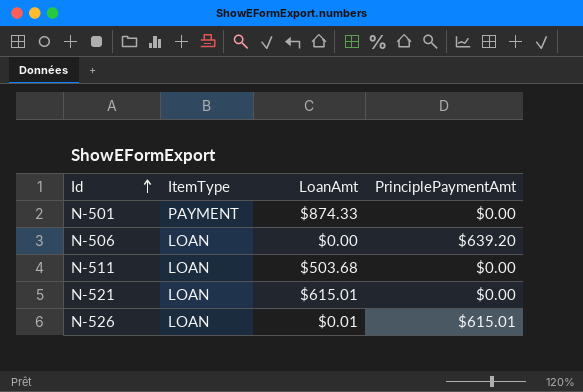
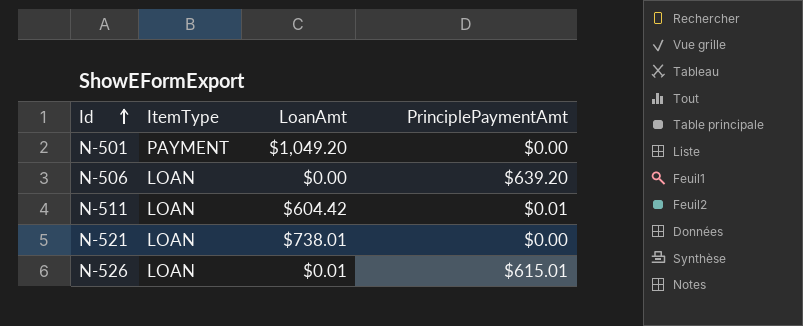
N-501 | LoanAmt: $874.33 -> $1,049.20
N-511 | LoanAmt: $503.68 -> $604.42
N-511 | PrinciplePaymentAmt: $0.00 -> $0.01
N-521 | LoanAmt: $615.01 -> $738.01

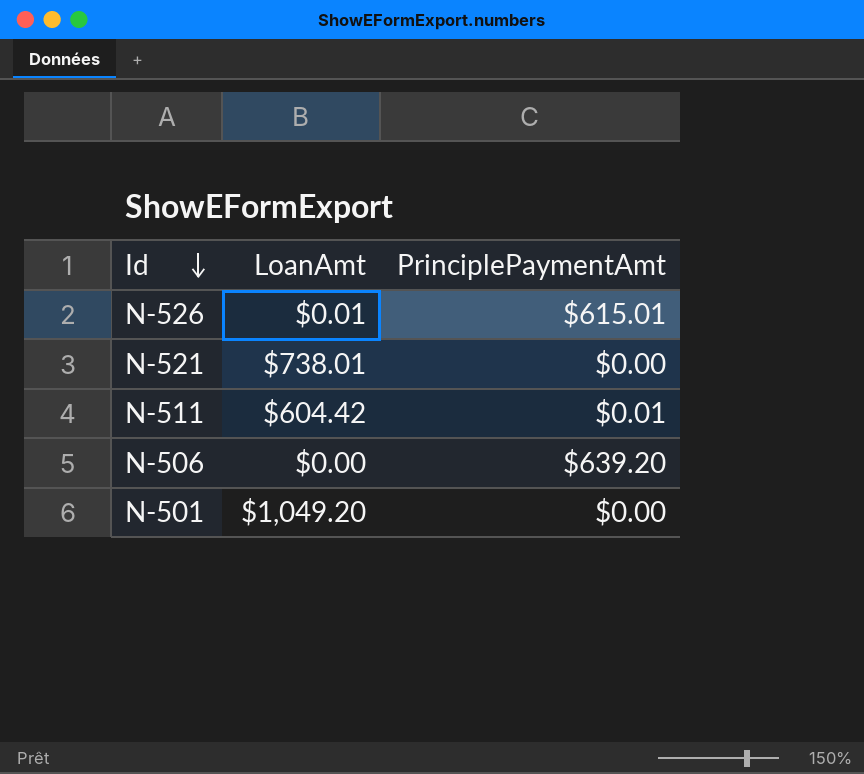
row order: Id ascending -> Id descending
column ItemType | position: 2 -> none

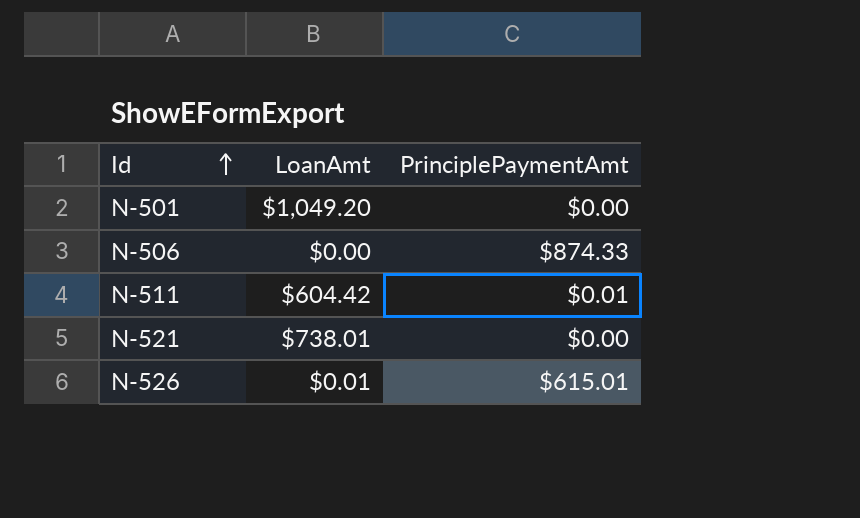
row order: Id descending -> Id ascending
N-506 | PrinciplePaymentAmt: $639.20 -> $874.33

